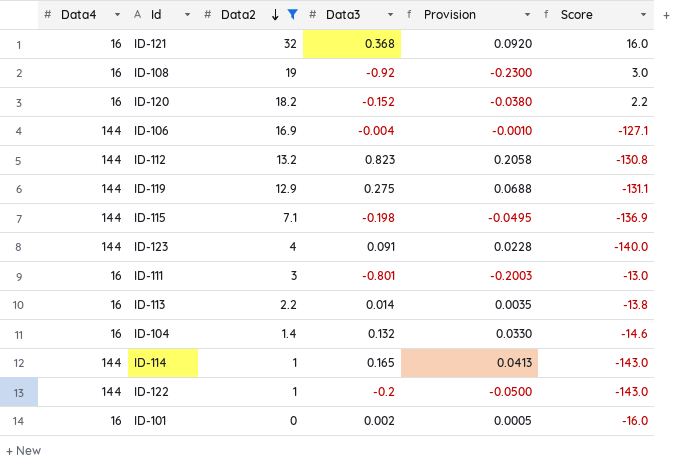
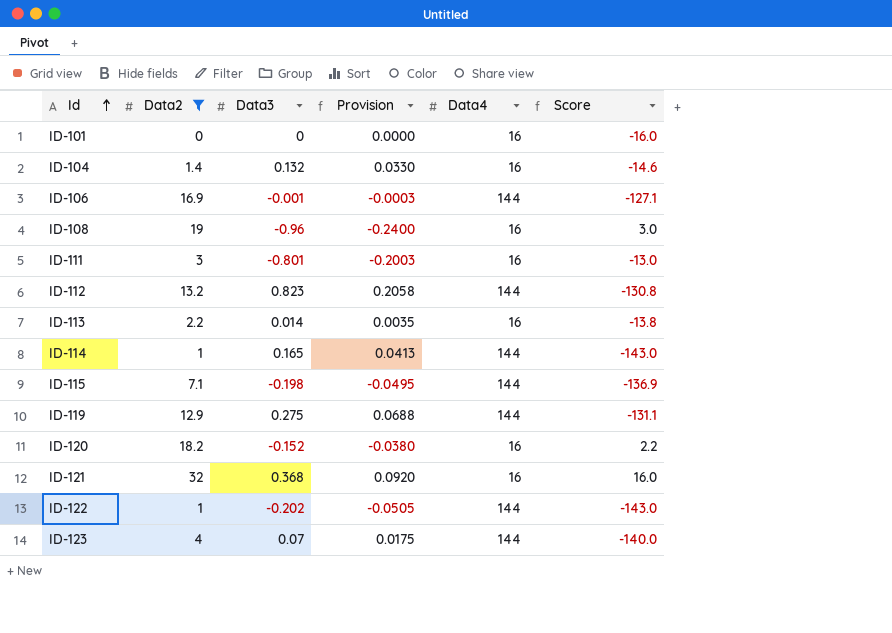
row order: Data2 descending -> Id ascending
column Data4 | position: 1 -> 5
ID-101 | Data3: 0.002 -> 0
ID-101 | Provision: 0.0005 -> 0.0000
ID-106 | Data3: -0.004 -> -0.001
ID-106 | Provision: -0.0010 -> -0.0003
ID-108 | Data3: -0.92 -> -0.96
ID-108 | Provision: -0.2300 -> -0.2400
ID-122 | Data3: -0.2 -> -0.202
ID-122 | Provision: -0.0500 -> -0.0505
ID-123 | Data3: 0.091 -> 0.07
ID-123 | Provision: 0.0228 -> 0.0175

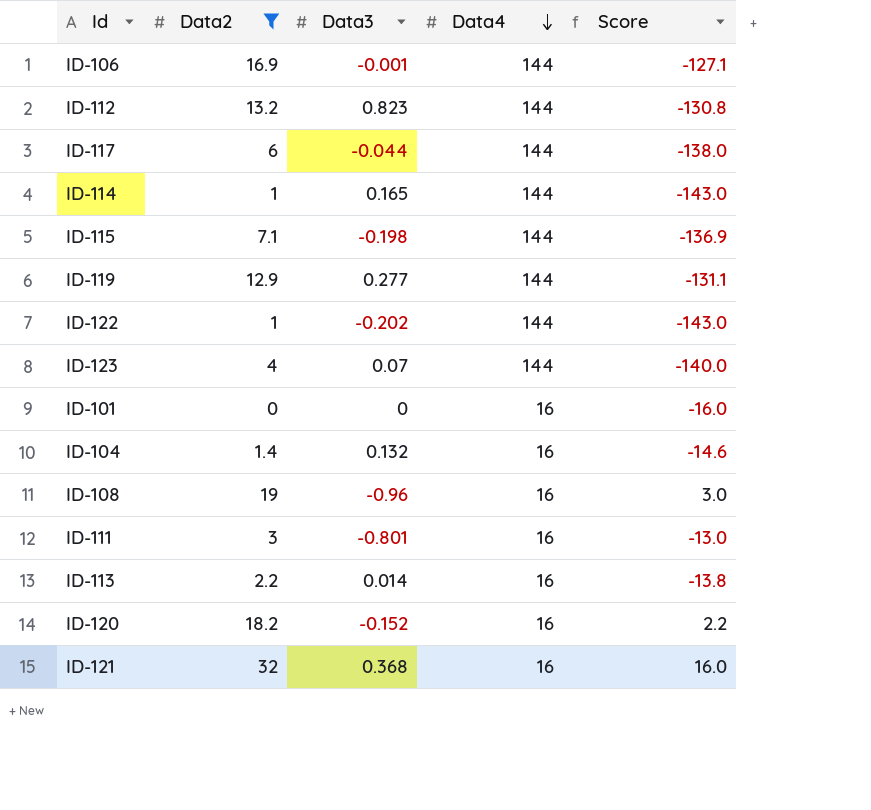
row order: Id ascending -> Data4 descending
column Provision | formula: [Data3] * 0.25 -> none
row ID-117: none -> 6 | -0.044 | 144 | -138.0
ID-119 | Data3: 0.275 -> 0.277

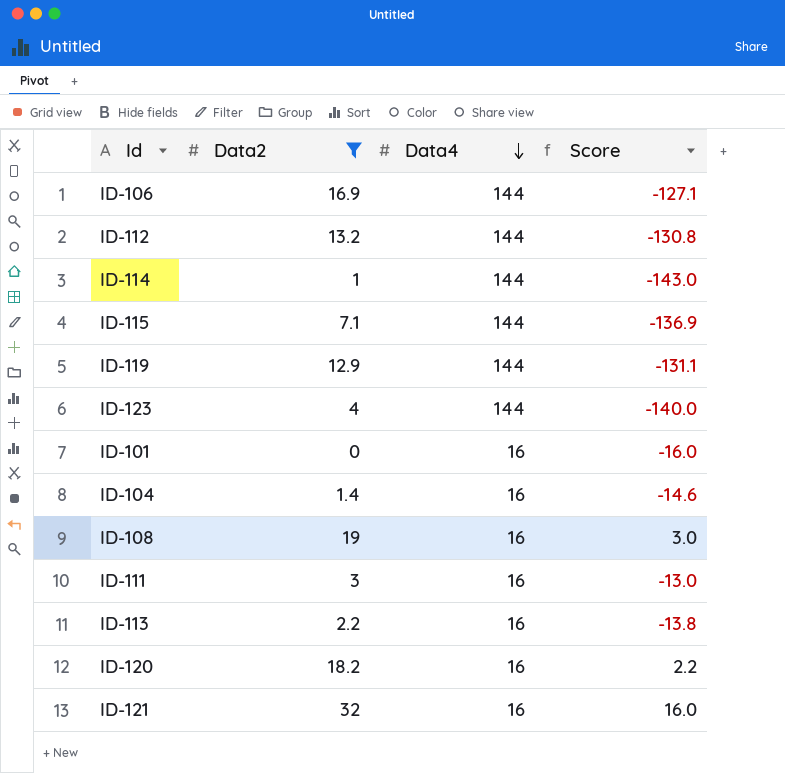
column Data3 | position: 3 -> none
row ID-117: 6 | -0.044 | 144 | -138.0 -> none
row ID-122: 1 | -0.202 | 144 | -143.0 -> none

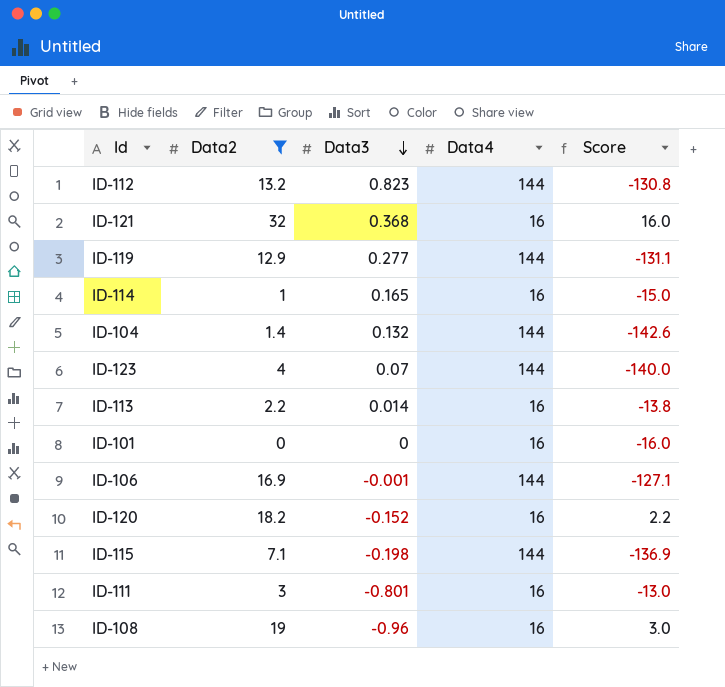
row order: Data4 descending -> Data3 descending
column Data3 | position: none -> 3
ID-114 | Data4: 144 -> 16
ID-114 | Score: -143.0 -> -15.0
ID-104 | Data4: 16 -> 144
ID-104 | Score: -14.6 -> -142.6

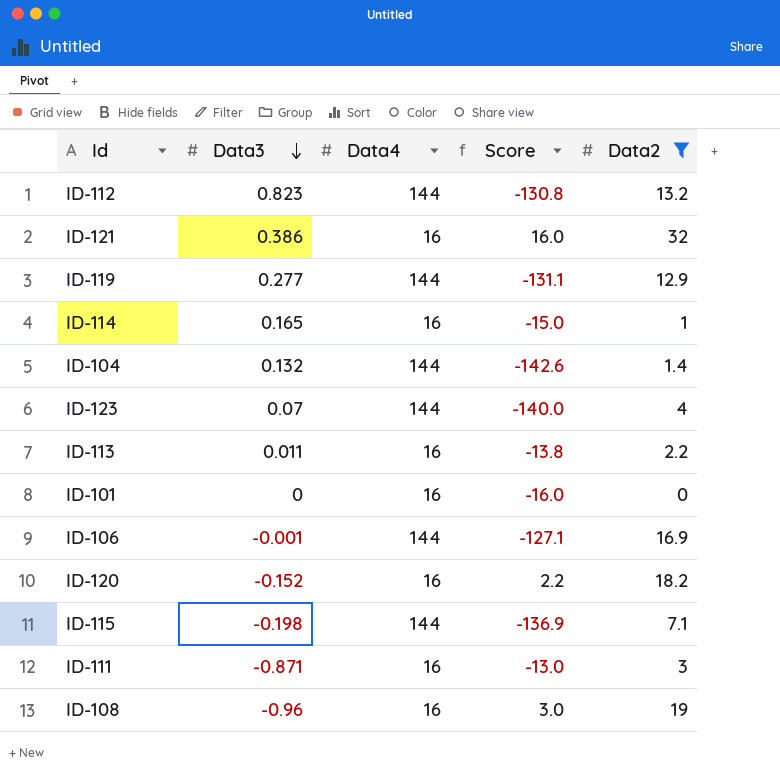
column Data2 | position: 2 -> 5
ID-121 | Data3: 0.368 -> 0.386
ID-113 | Data3: 0.014 -> 0.011
ID-111 | Data3: -0.801 -> -0.871

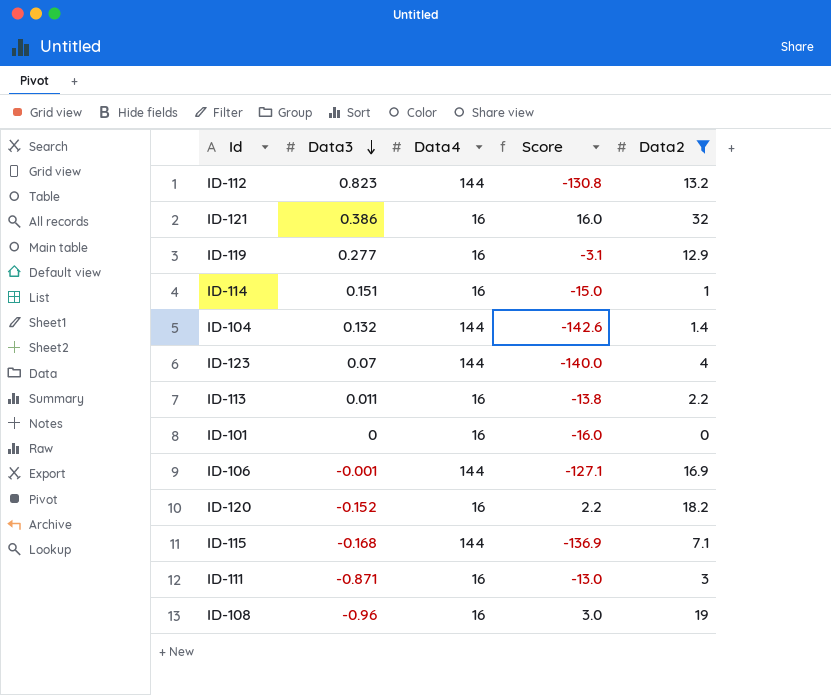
ID-119 | Data4: 144 -> 16
ID-119 | Score: -131.1 -> -3.1
ID-114 | Data3: 0.165 -> 0.151
ID-115 | Data3: -0.198 -> -0.168

